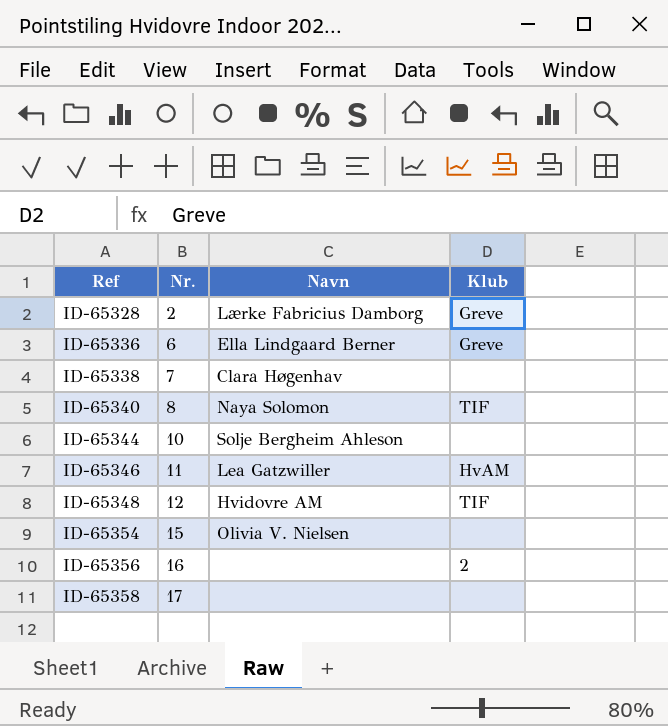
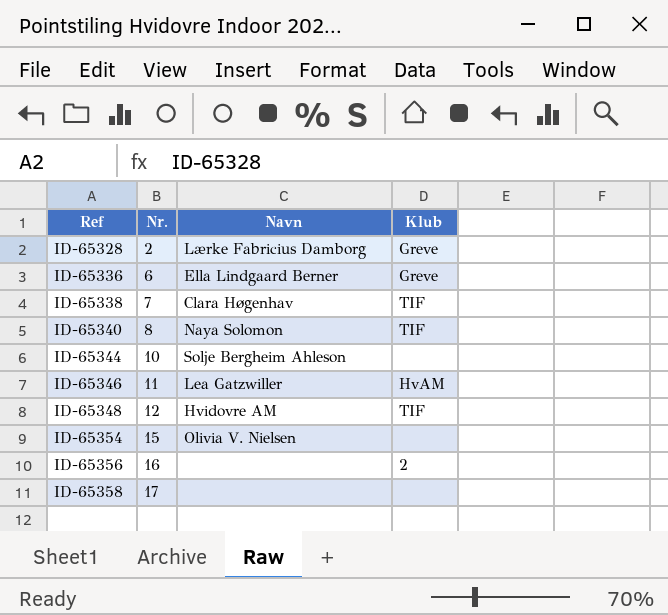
ID-65338 | Klub: none -> TIF

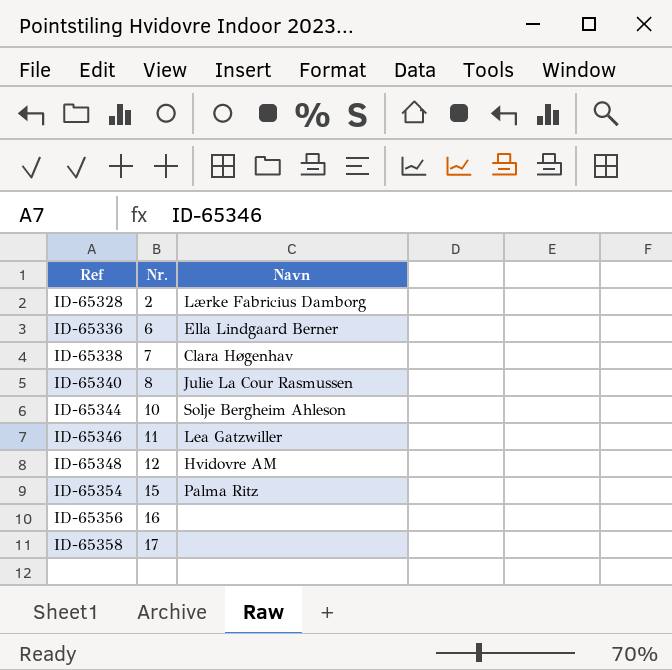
column Klub | position: 4 -> none
ID-65340 | Navn: Naya Solomon -> Julie La Cour Rasmussen
ID-65354 | Navn: Olivia V. Nielsen -> Palma Ritz

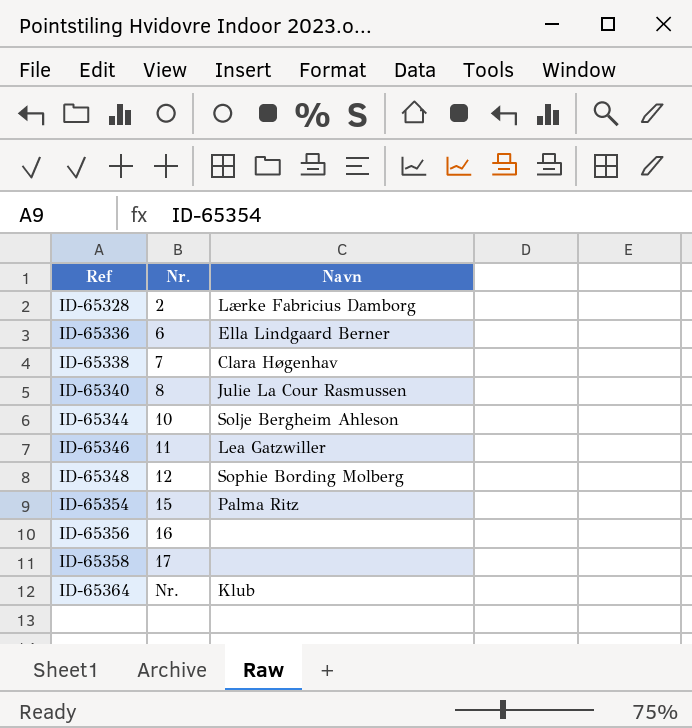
ID-65348 | Navn: Hvidovre AM -> Sophie Bording Molberg
row ID-65364: none -> Nr. | Klub

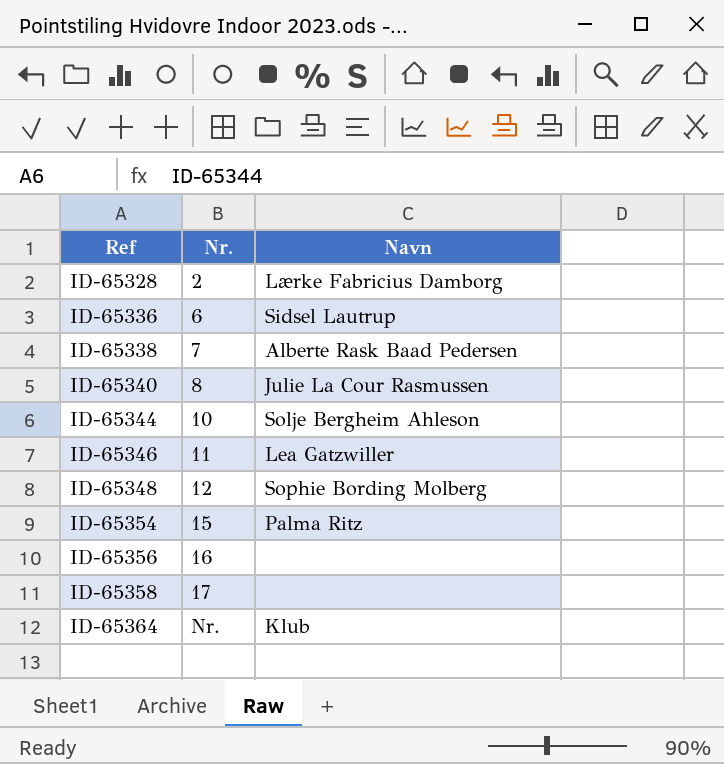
ID-65336 | Navn: Ella Lindgaard Berner -> Sidsel Lautrup
ID-65338 | Navn: Clara Høgenhav -> Alberte Rask Baad Pedersen

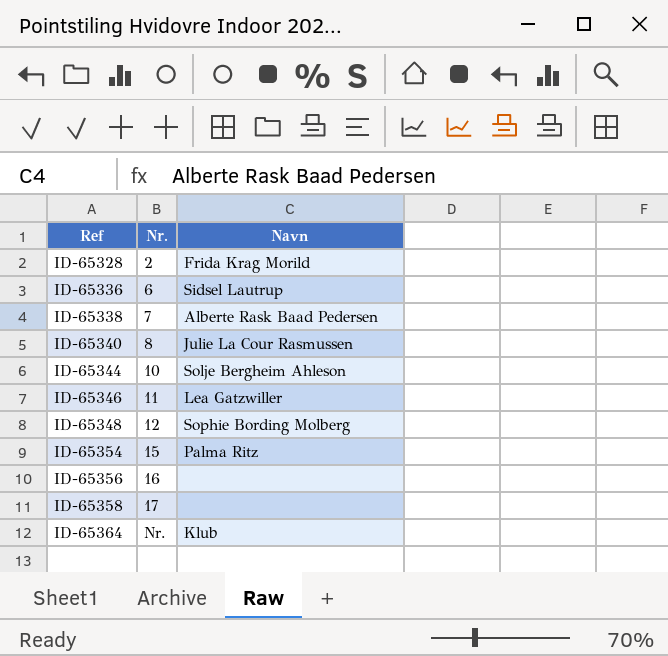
ID-65328 | Navn: Lærke Fabricius Damborg -> Frida Krag Morild

